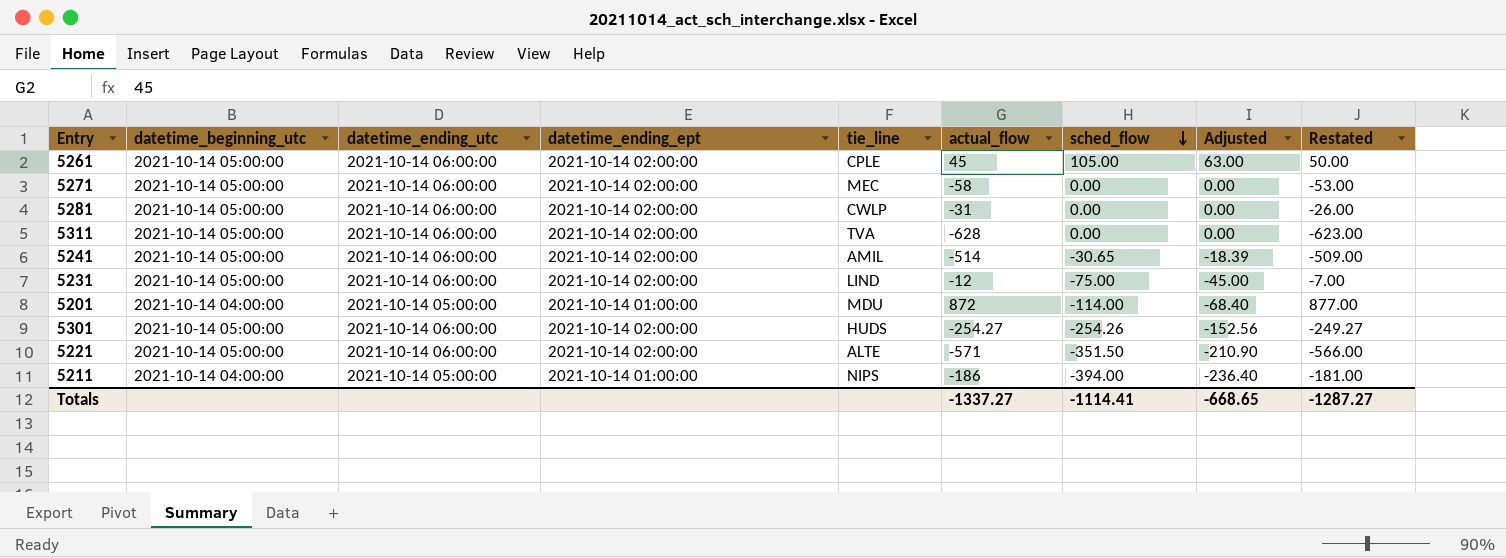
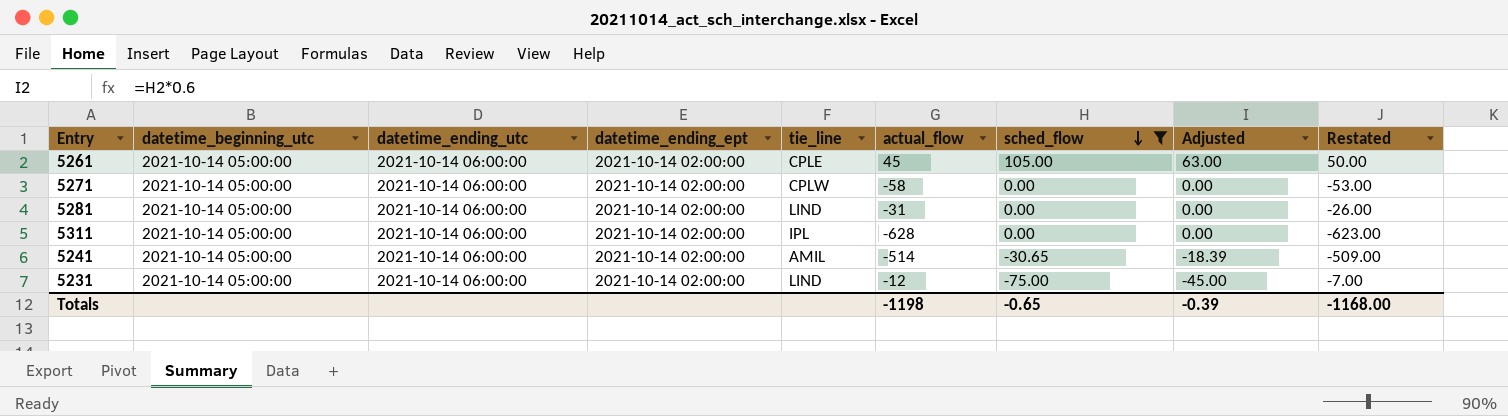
filter: none -> sched_flow >= -75.00
5271 | tie_line: MEC -> CPLW
5281 | tie_line: CWLP -> LIND
5311 | tie_line: TVA -> IPL
Totals | actual_flow: -1337.27 -> -1198
Totals | sched_flow: -1114.41 -> -0.65
Totals | Adjusted: -668.65 -> -0.39
Totals | Restated: -1287.27 -> -1168.00

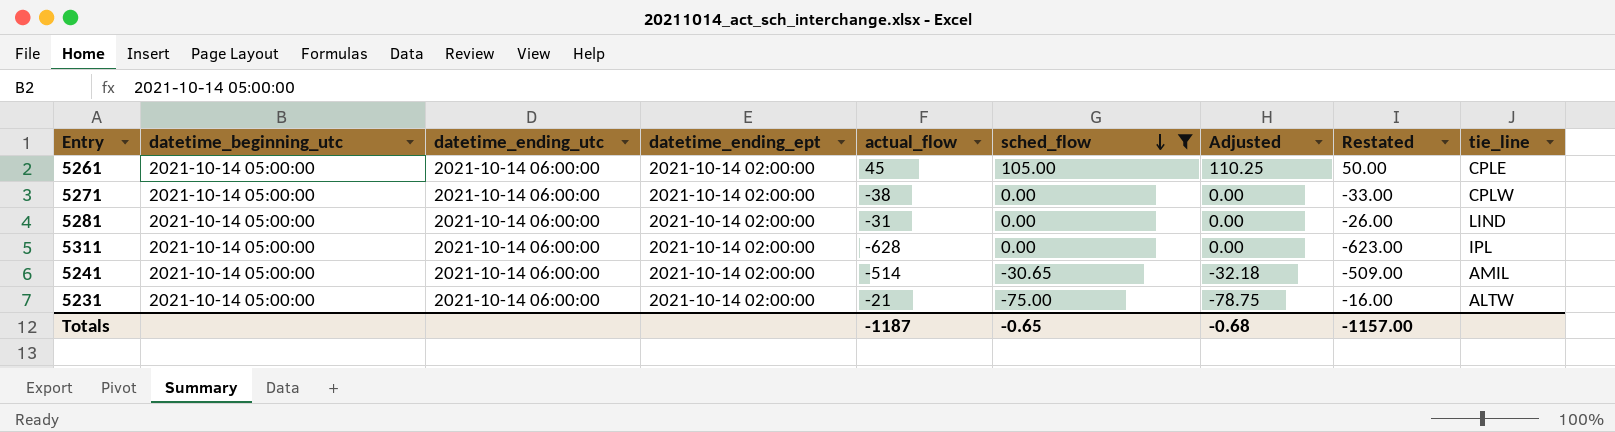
column Adjusted | formula: [sched_flow] * 0.6 -> [sched_flow] * 1.05
column tie_line | position: 5 -> 9
5271 | actual_flow: -58 -> -38
5271 | Restated: -53.00 -> -33.00
5231 | actual_flow: -12 -> -21
5231 | Restated: -7.00 -> -16.00
5231 | tie_line: LIND -> ALTW
Totals | actual_flow: -1198 -> -1187
Totals | Adjusted: -0.39 -> -0.68
Totals | Restated: -1168.00 -> -1157.00

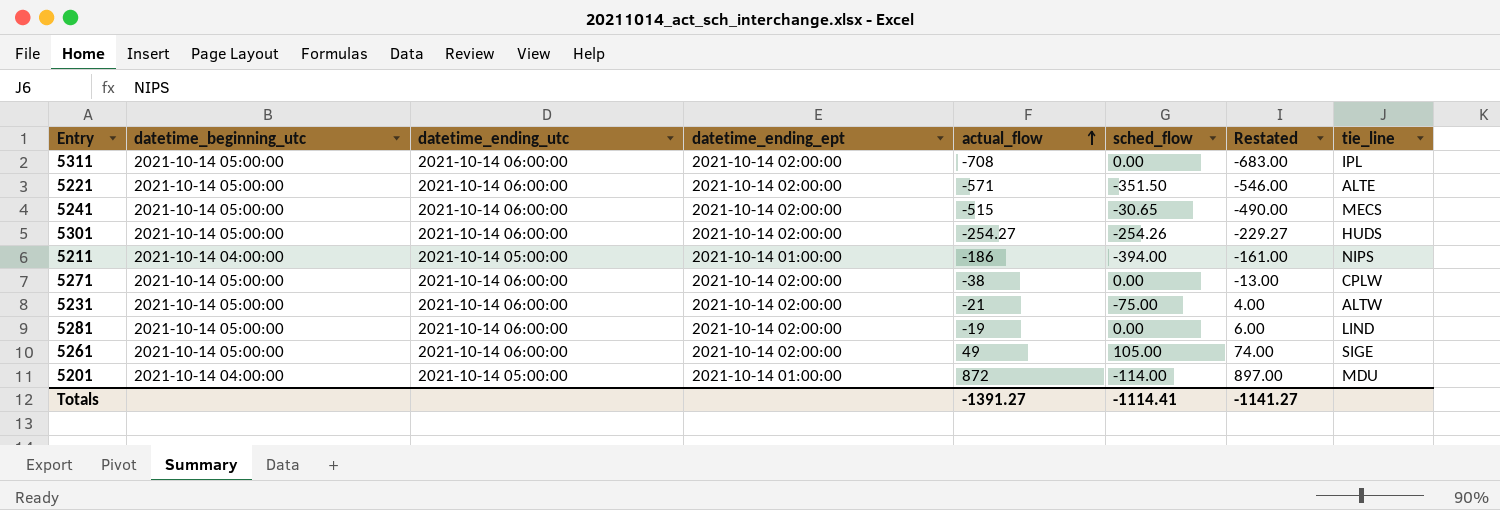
filter: sched_flow >= -75.00 -> none
row order: sched_flow descending -> actual_flow ascending
column Adjusted | formula: [sched_flow] * 1.05 -> none
column Restated | formula: [actual_flow] + 5 -> [actual_flow] + 25
5311 | actual_flow: -628 -> -708
5241 | actual_flow: -514 -> -515
5241 | tie_line: AMIL -> MECS
5281 | actual_flow: -31 -> -19
5261 | actual_flow: 45 -> 49
5261 | tie_line: CPLE -> SIGE
Totals | actual_flow: -1187 -> -1391.27
Totals | sched_flow: -0.65 -> -1114.41
Totals | Restated: -1157.00 -> -1141.27

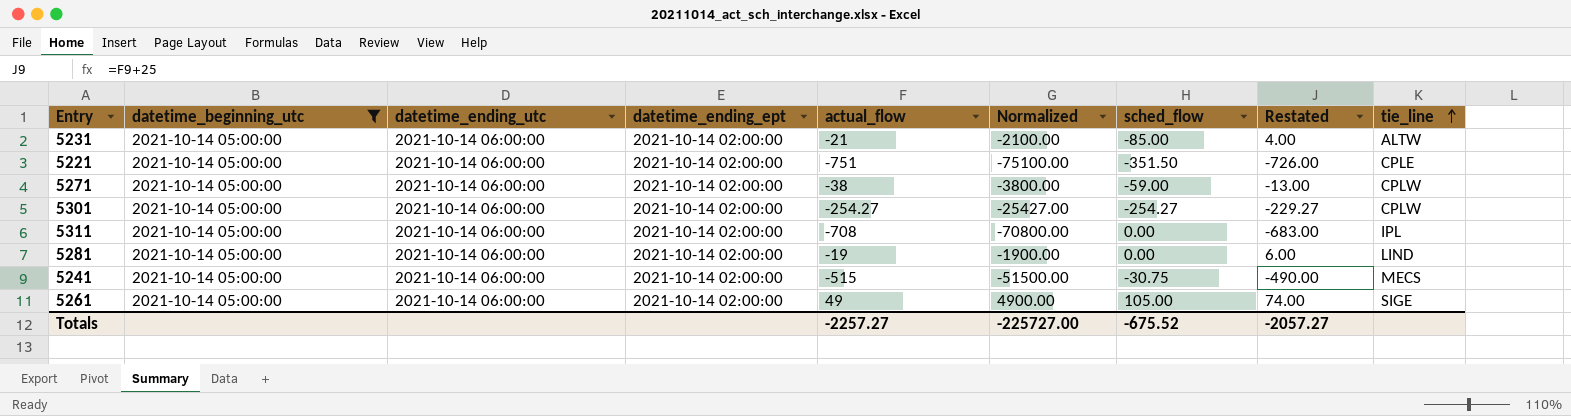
filter: none -> datetime_beginning_utc = 2021-10-14 05:00:00
row order: actual_flow ascending -> tie_line ascending
column Normalized | formula: none -> [actual_flow] * 100
5231 | sched_flow: -75.00 -> -85.00
5221 | actual_flow: -571 -> -751
5221 | Restated: -546.00 -> -726.00
5221 | tie_line: ALTE -> CPLE
5271 | sched_flow: 0.00 -> -59.00
5301 | sched_flow: -254.26 -> -254.27
5301 | tie_line: HUDS -> CPLW
5241 | sched_flow: -30.65 -> -30.75
Totals | actual_flow: -1391.27 -> -2257.27
Totals | sched_flow: -1114.41 -> -675.52
Totals | Restated: -1141.27 -> -2057.27

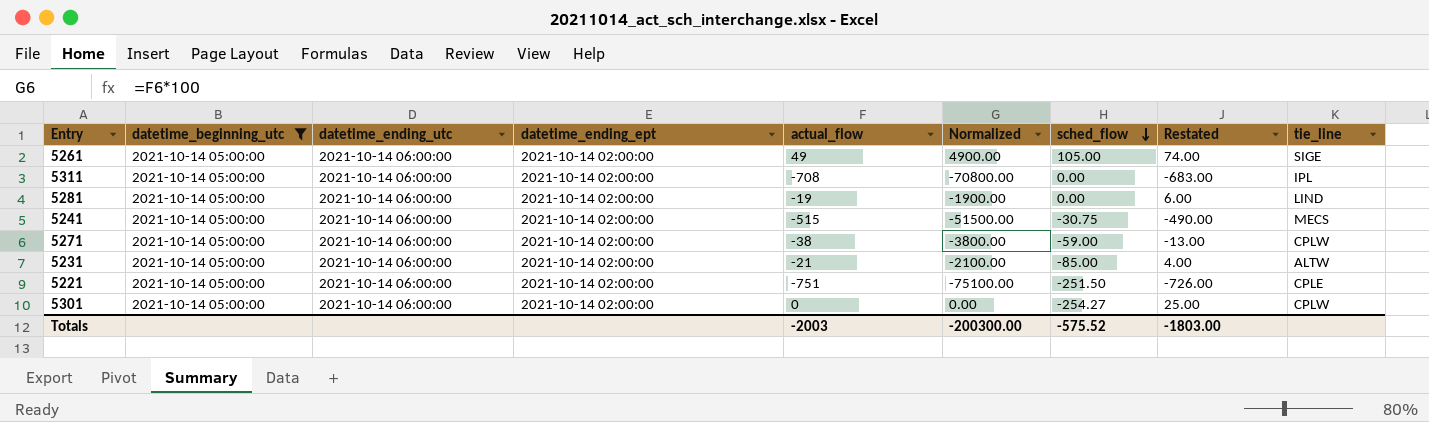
row order: tie_line ascending -> sched_flow descending
5221 | sched_flow: -351.50 -> -251.50
5301 | actual_flow: -254.27 -> 0
5301 | Normalized: -25427.00 -> 0.00
5301 | Restated: -229.27 -> 25.00
Totals | actual_flow: -2257.27 -> -2003
Totals | Normalized: -225727.00 -> -200300.00
Totals | sched_flow: -675.52 -> -575.52
Totals | Restated: -2057.27 -> -1803.00

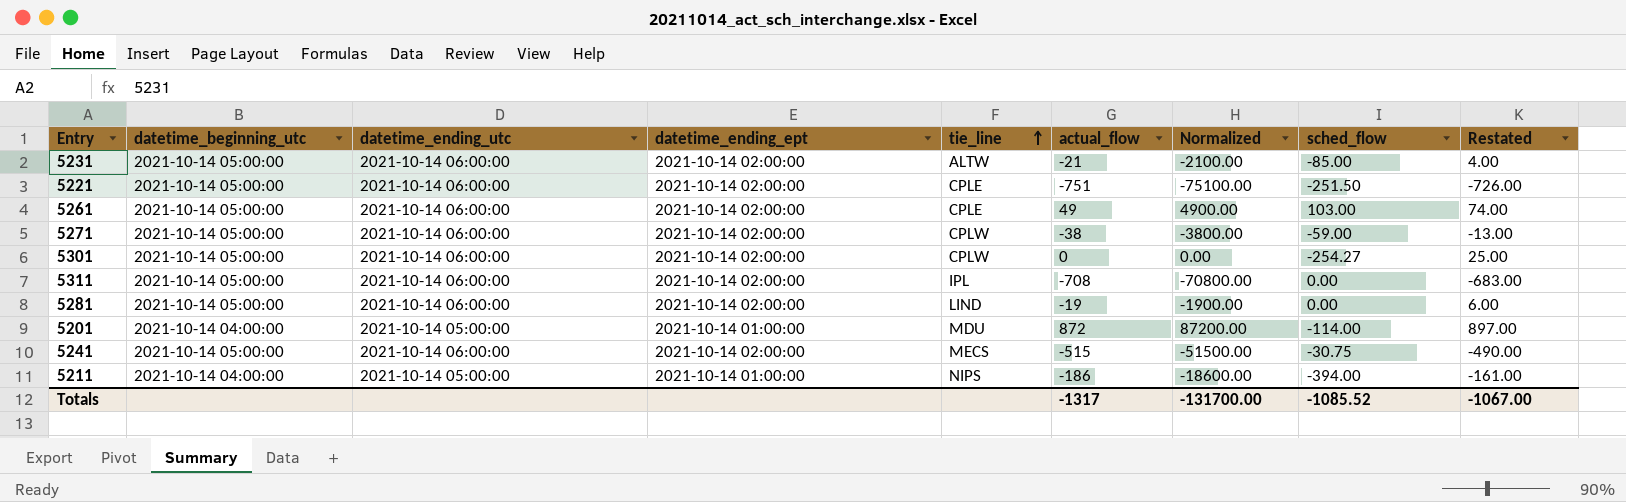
filter: datetime_beginning_utc = 2021-10-14 05:00:00 -> none
row order: sched_flow descending -> tie_line ascending
column tie_line | position: 9 -> 5
5261 | tie_line: SIGE -> CPLE
5261 | sched_flow: 105.00 -> 103.00
Totals | actual_flow: -2003 -> -1317
Totals | Normalized: -200300.00 -> -131700.00
Totals | sched_flow: -575.52 -> -1085.52
Totals | Restated: -1803.00 -> -1067.00

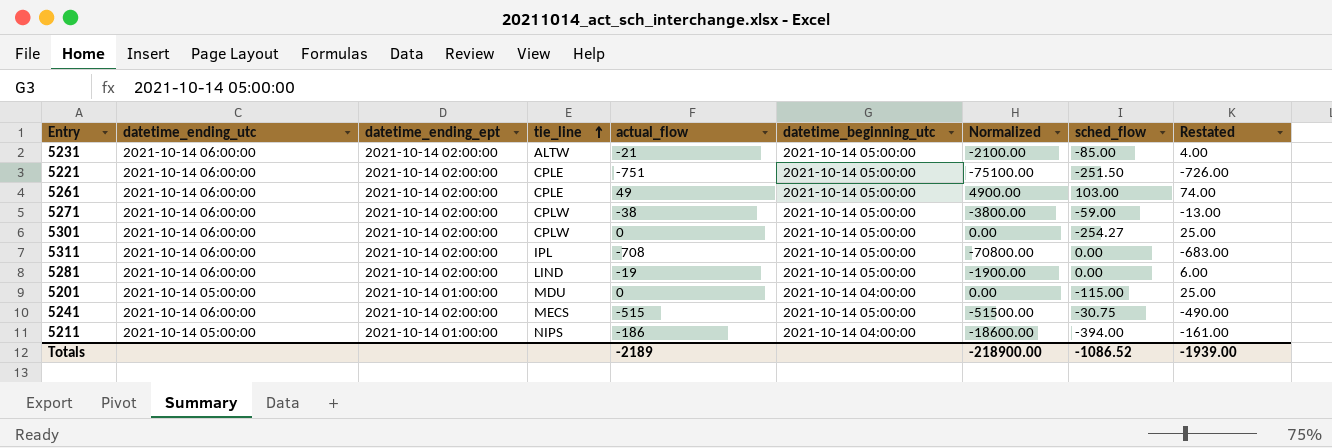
column datetime_beginning_utc | position: 2 -> 6
5201 | actual_flow: 872 -> 0
5201 | Normalized: 87200.00 -> 0.00
5201 | sched_flow: -114.00 -> -115.00
5201 | Restated: 897.00 -> 25.00
Totals | actual_flow: -1317 -> -2189
Totals | Normalized: -131700.00 -> -218900.00
Totals | sched_flow: -1085.52 -> -1086.52
Totals | Restated: -1067.00 -> -1939.00

